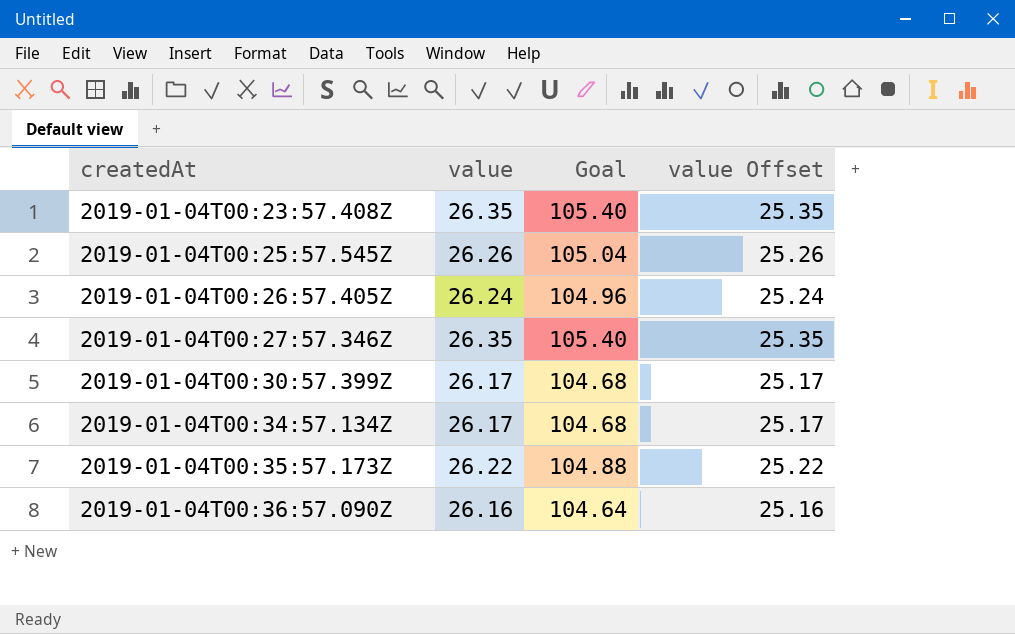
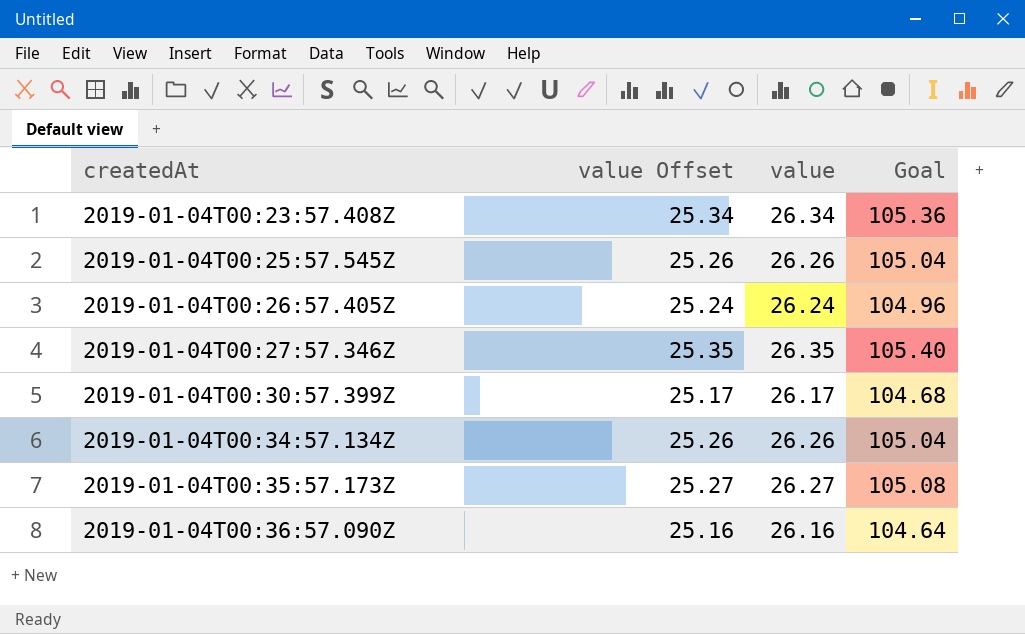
column value Offset | position: 4 -> 2
2019-01-04T00:23:57.408Z | value Offset: 25.35 -> 25.34
2019-01-04T00:23:57.408Z | value: 26.35 -> 26.34
2019-01-04T00:23:57.408Z | Goal: 105.40 -> 105.36
2019-01-04T00:34:57.134Z | value Offset: 25.17 -> 25.26
2019-01-04T00:34:57.134Z | value: 26.17 -> 26.26
2019-01-04T00:34:57.134Z | Goal: 104.68 -> 105.04
2019-01-04T00:35:57.173Z | value Offset: 25.22 -> 25.27
2019-01-04T00:35:57.173Z | value: 26.22 -> 26.27
2019-01-04T00:35:57.173Z | Goal: 104.88 -> 105.08

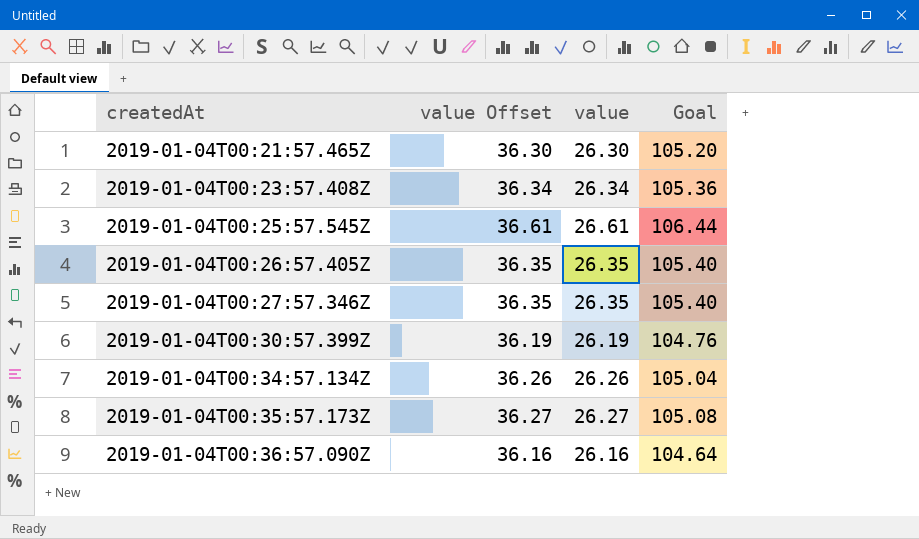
column value Offset | formula: [value] - 1 -> [value] + 10
row 2019-01-04T00:21:57.465Z: none -> 36.30 | 26.30 | 105.20
2019-01-04T00:25:57.545Z | value: 26.26 -> 26.61
2019-01-04T00:25:57.545Z | Goal: 105.04 -> 106.44
2019-01-04T00:26:57.405Z | value: 26.24 -> 26.35
2019-01-04T00:26:57.405Z | Goal: 104.96 -> 105.40
2019-01-04T00:30:57.399Z | value: 26.17 -> 26.19
2019-01-04T00:30:57.399Z | Goal: 104.68 -> 104.76

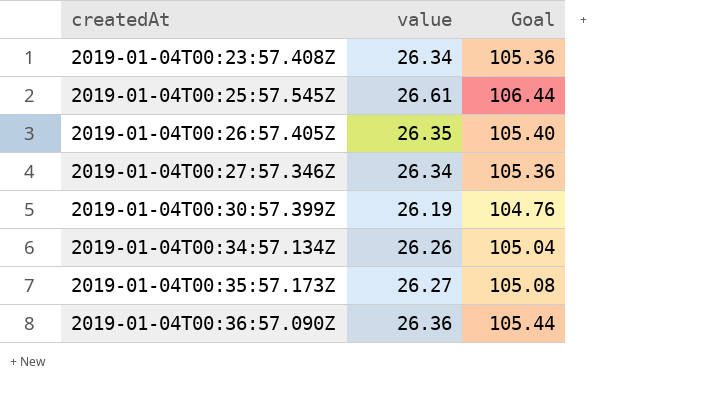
column value Offset | formula: [value] + 10 -> none
row 2019-01-04T00:21:57.465Z: 36.30 | 26.30 | 105.20 -> none
2019-01-04T00:27:57.346Z | value: 26.35 -> 26.34
2019-01-04T00:27:57.346Z | Goal: 105.40 -> 105.36
2019-01-04T00:36:57.090Z | value: 26.16 -> 26.36
2019-01-04T00:36:57.090Z | Goal: 104.64 -> 105.44

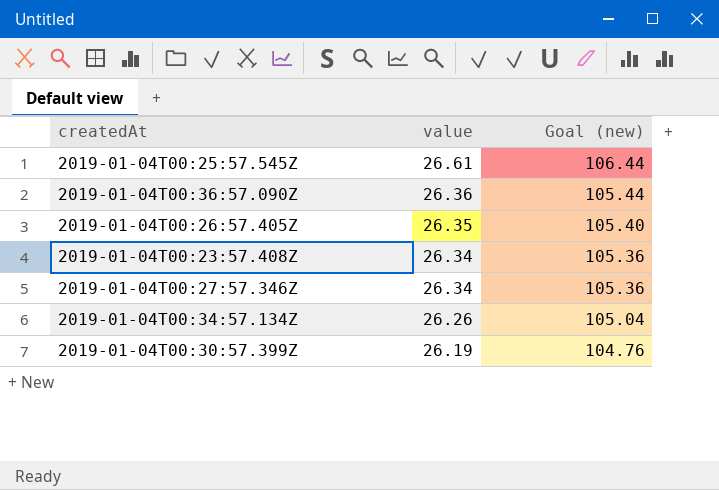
row order: createdAt ascending -> value descending
column name: Goal -> Goal (new)
row 2019-01-04T00:35:57.173Z: 26.27 | 105.08 -> none

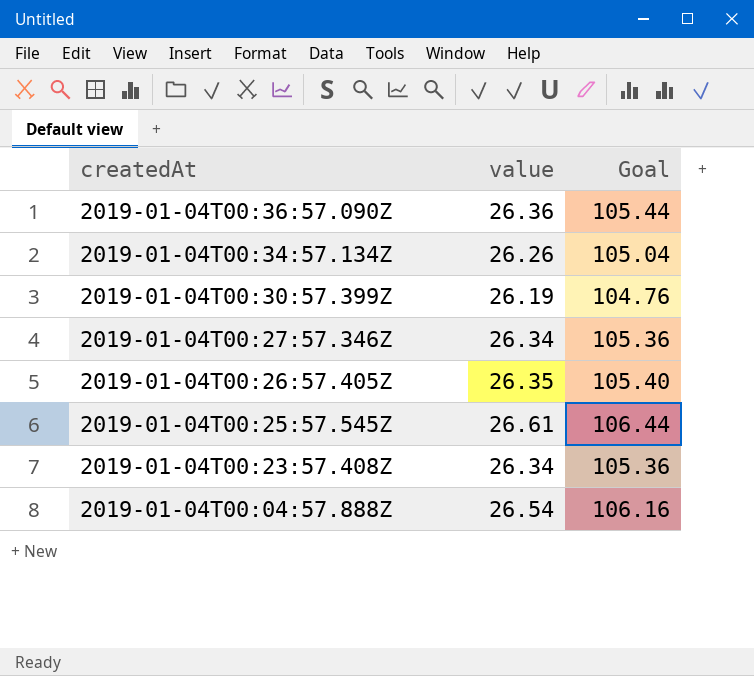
row order: value descending -> createdAt descending
column name: Goal (new) -> Goal
row 2019-01-04T00:04:57.888Z: none -> 26.54 | 106.16

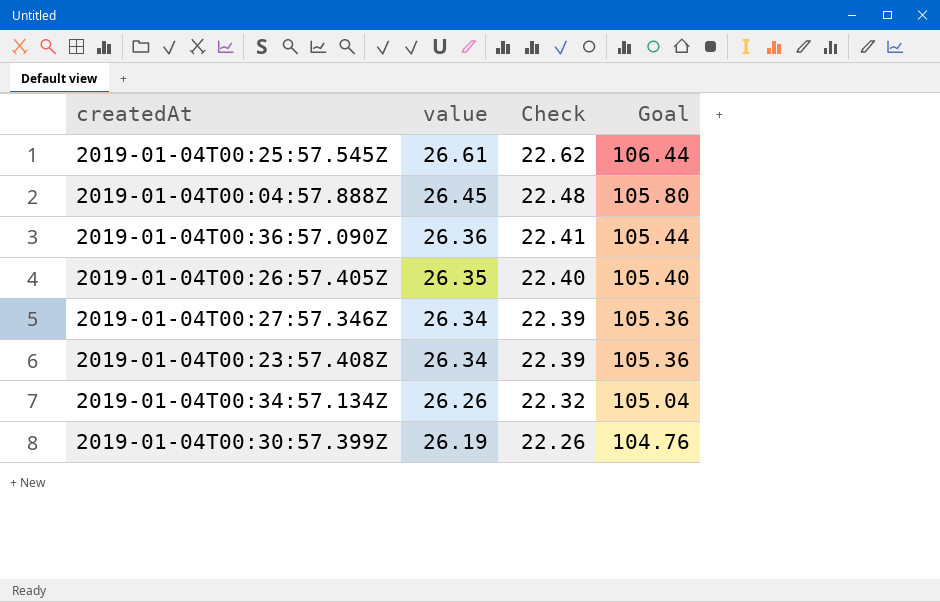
row order: createdAt descending -> value descending
column Check | formula: none -> [value] * 0.85
2019-01-04T00:04:57.888Z | value: 26.54 -> 26.45
2019-01-04T00:04:57.888Z | Goal: 106.16 -> 105.80

